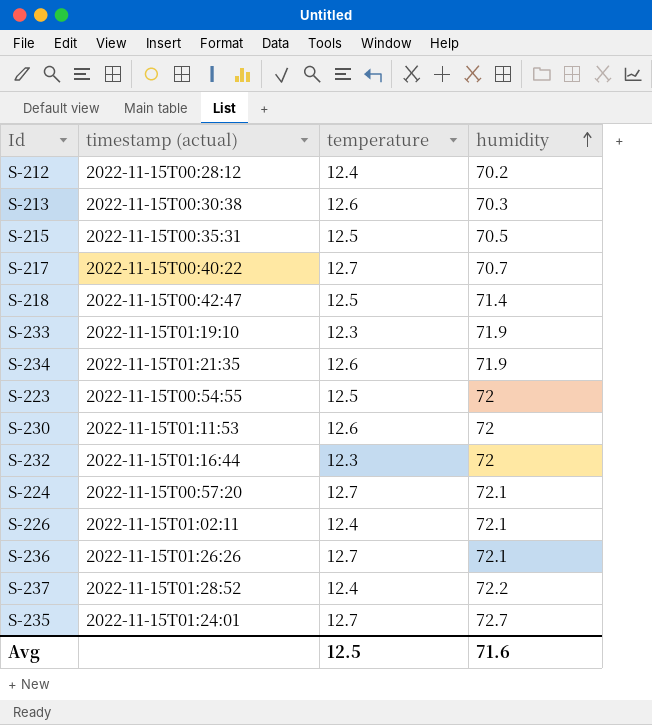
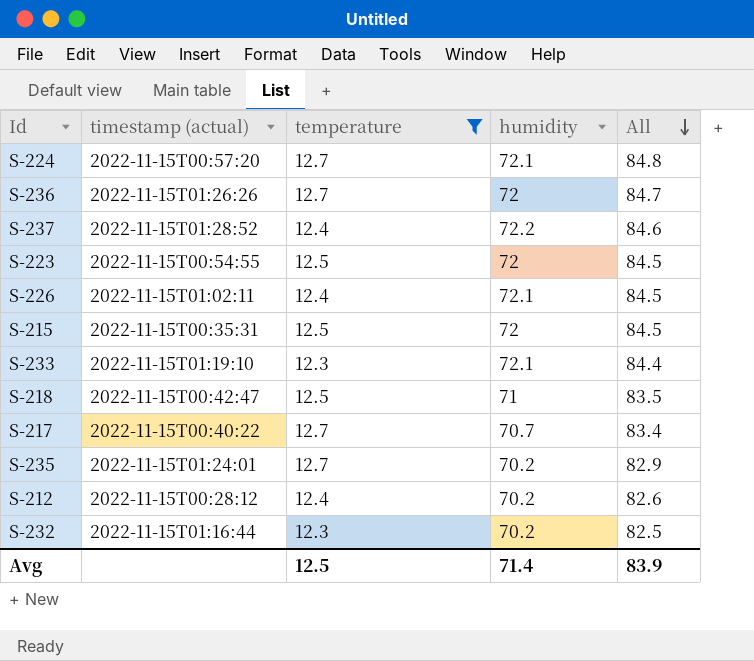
filter: none -> temperature != 12.6
row order: humidity ascending -> All descending
column All | formula: none -> [temperature] + [humidity]
S-236 | humidity: 72.1 -> 72
S-215 | humidity: 70.5 -> 72
S-233 | humidity: 71.9 -> 72.1
S-218 | humidity: 71.4 -> 71
S-235 | humidity: 72.7 -> 70.2
S-232 | humidity: 72 -> 70.2
Avg | humidity: 71.6 -> 71.4

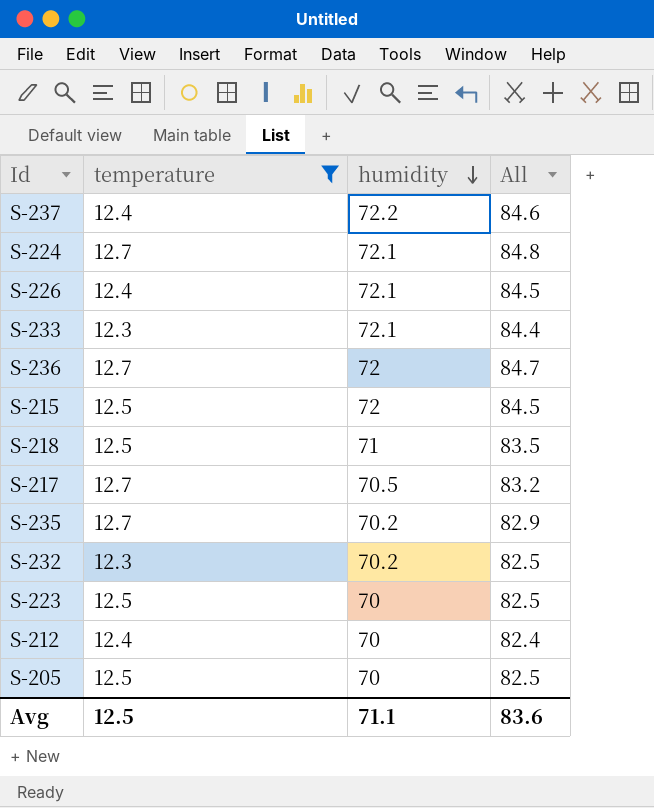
row order: All descending -> humidity descending
column timestamp (actual) | position: 2 -> none
S-217 | humidity: 70.7 -> 70.5
S-217 | All: 83.4 -> 83.2
S-223 | humidity: 72 -> 70
S-223 | All: 84.5 -> 82.5
S-212 | humidity: 70.2 -> 70
S-212 | All: 82.6 -> 82.4
row S-205: none -> 12.5 | 70 | 82.5
Avg | humidity: 71.4 -> 71.1
Avg | All: 83.9 -> 83.6

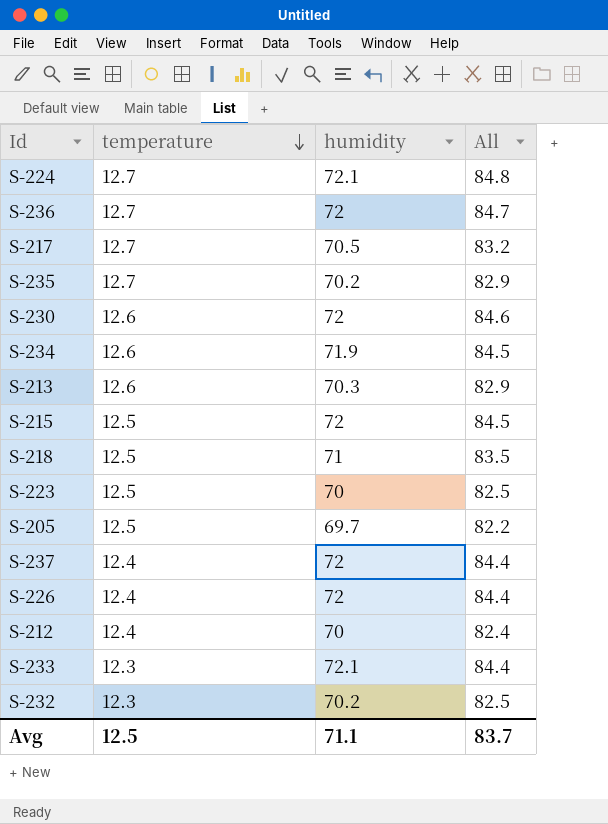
filter: temperature != 12.6 -> none
row order: humidity descending -> temperature descending
S-205 | humidity: 70 -> 69.7
S-205 | All: 82.5 -> 82.2
S-237 | humidity: 72.2 -> 72
S-237 | All: 84.6 -> 84.4
S-226 | humidity: 72.1 -> 72
S-226 | All: 84.5 -> 84.4
Avg | All: 83.6 -> 83.7

